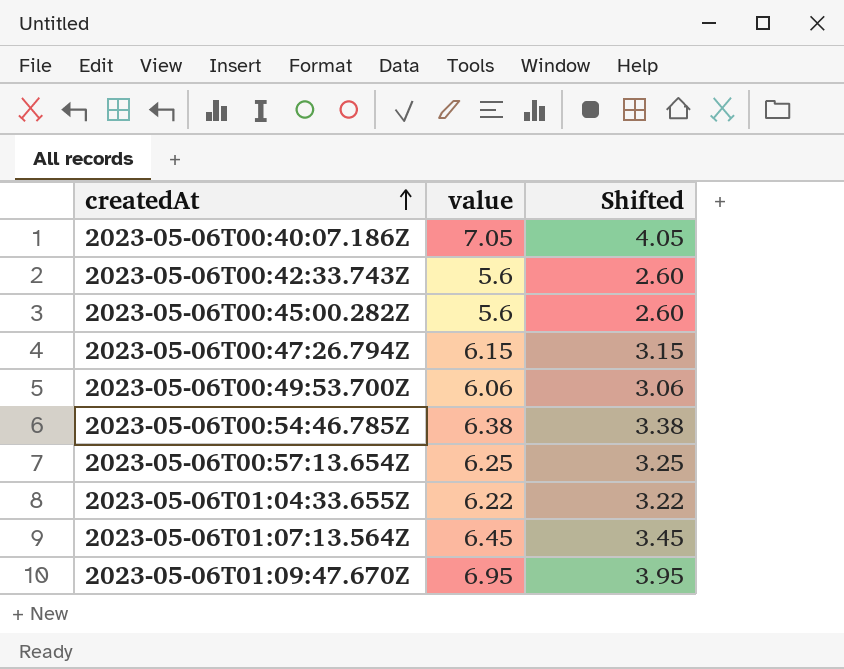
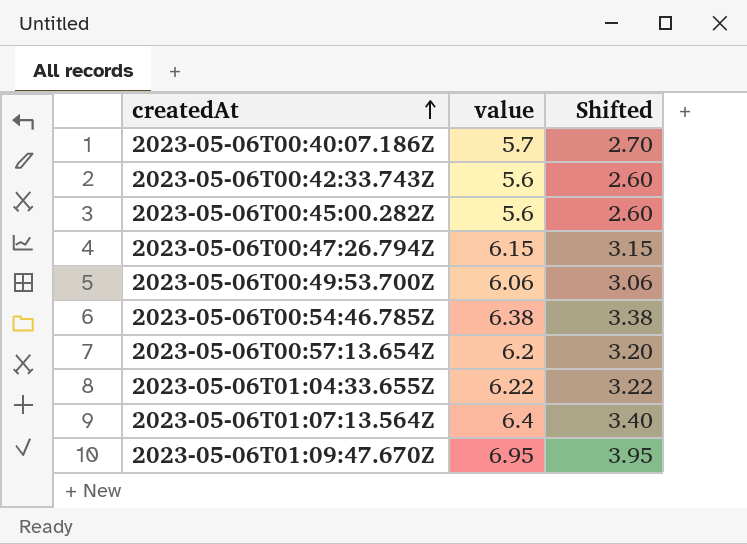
2023-05-06T00:40:07.186Z | value: 7.05 -> 5.7
2023-05-06T00:40:07.186Z | Shifted: 4.05 -> 2.70
2023-05-06T00:57:13.654Z | value: 6.25 -> 6.2
2023-05-06T00:57:13.654Z | Shifted: 3.25 -> 3.20
2023-05-06T01:07:13.564Z | value: 6.45 -> 6.4
2023-05-06T01:07:13.564Z | Shifted: 3.45 -> 3.40

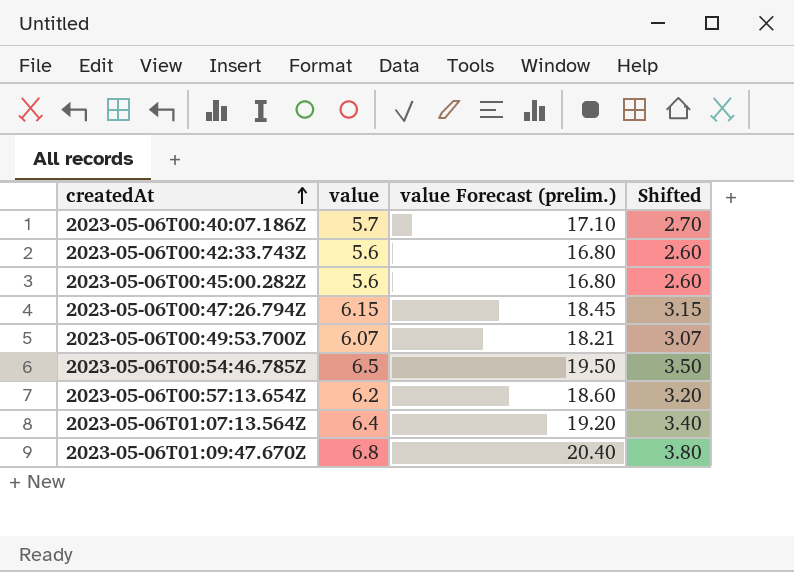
column value Forecast (prelim.) | formula: none -> [value] * 3
row 2023-05-06T01:04:33.655Z: 6.22 | 3.22 -> none
2023-05-06T00:49:53.700Z | value: 6.06 -> 6.07
2023-05-06T00:49:53.700Z | Shifted: 3.06 -> 3.07
2023-05-06T00:54:46.785Z | value: 6.38 -> 6.5
2023-05-06T00:54:46.785Z | Shifted: 3.38 -> 3.50
2023-05-06T01:09:47.670Z | value: 6.95 -> 6.8
2023-05-06T01:09:47.670Z | Shifted: 3.95 -> 3.80

